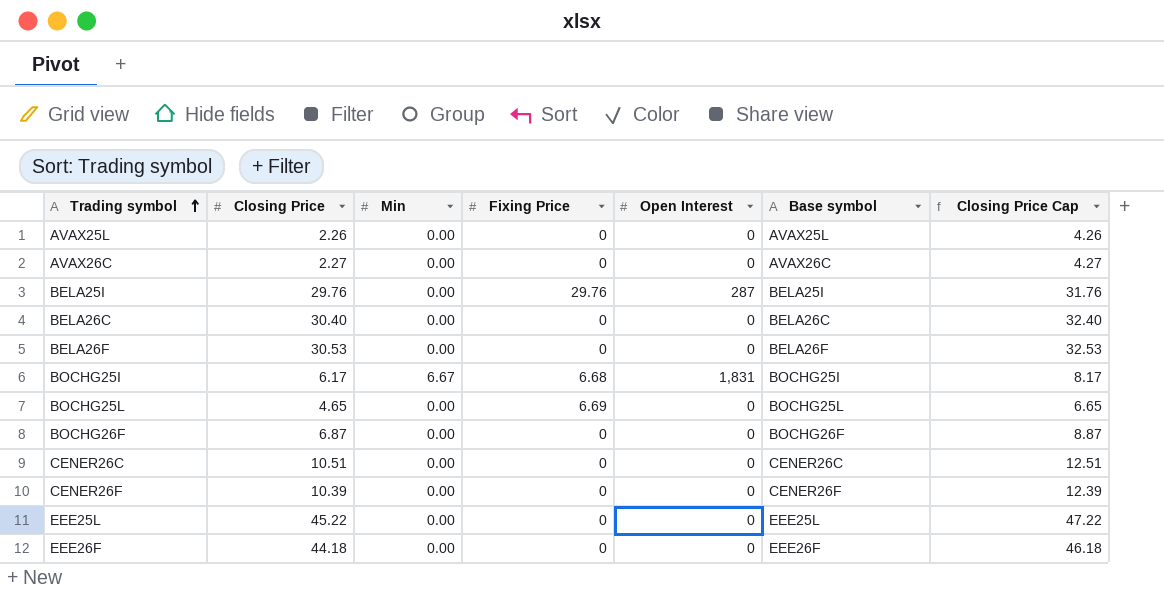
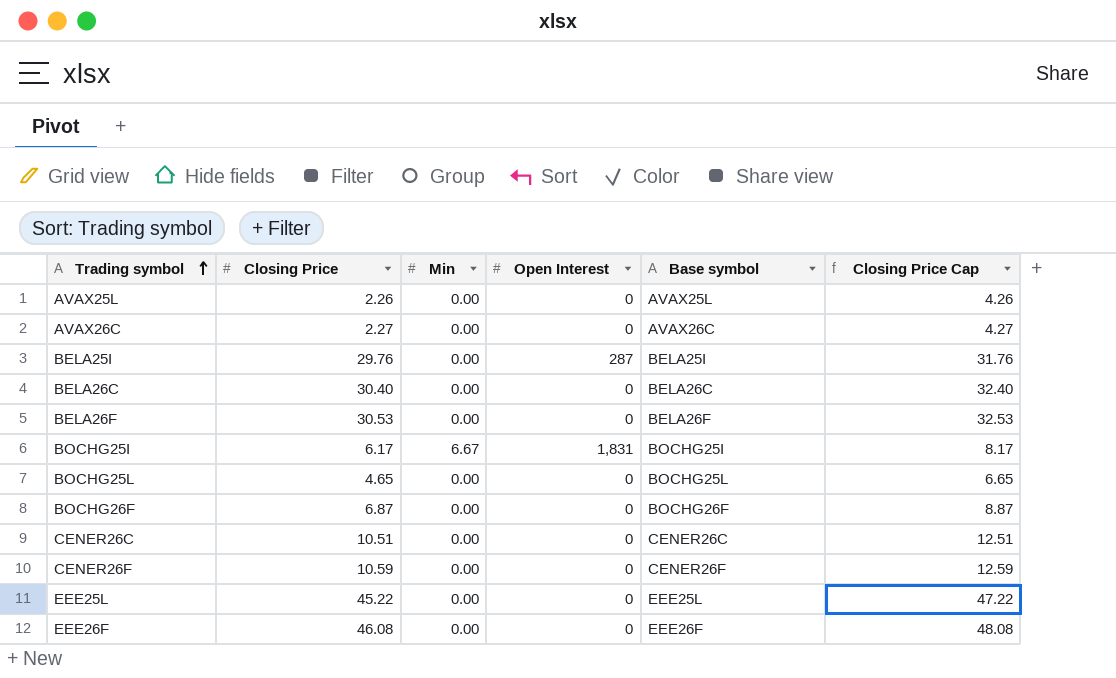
column Fixing Price | position: 4 -> none
CENER26F | Closing Price: 10.39 -> 10.59
CENER26F | Closing Price Cap: 12.39 -> 12.59
EEE26F | Closing Price: 44.18 -> 46.08
EEE26F | Closing Price Cap: 46.18 -> 48.08

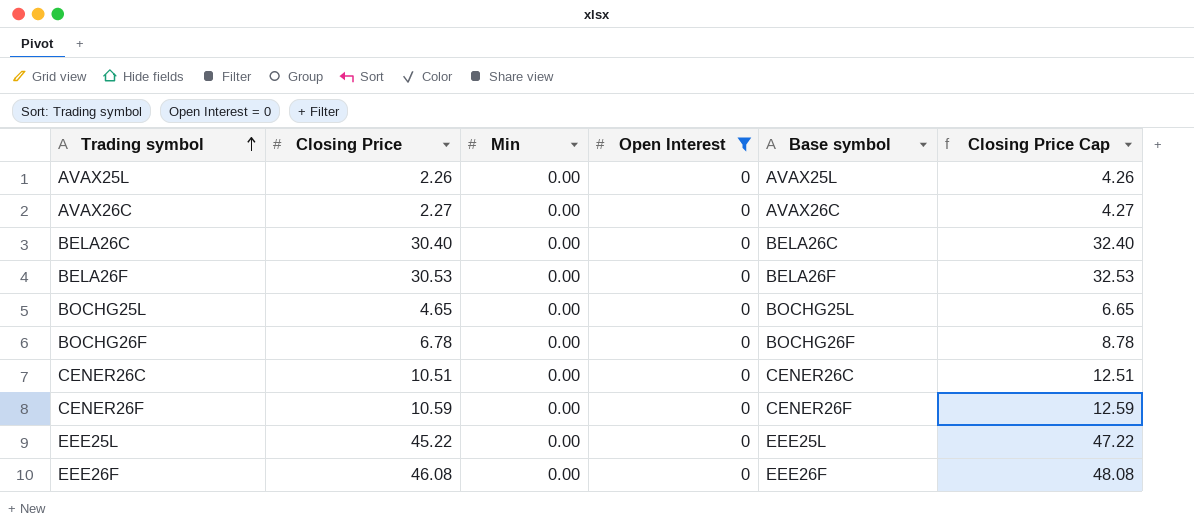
filter: none -> Open Interest = 0
BOCHG26F | Closing Price: 6.87 -> 6.78
BOCHG26F | Closing Price Cap: 8.87 -> 8.78

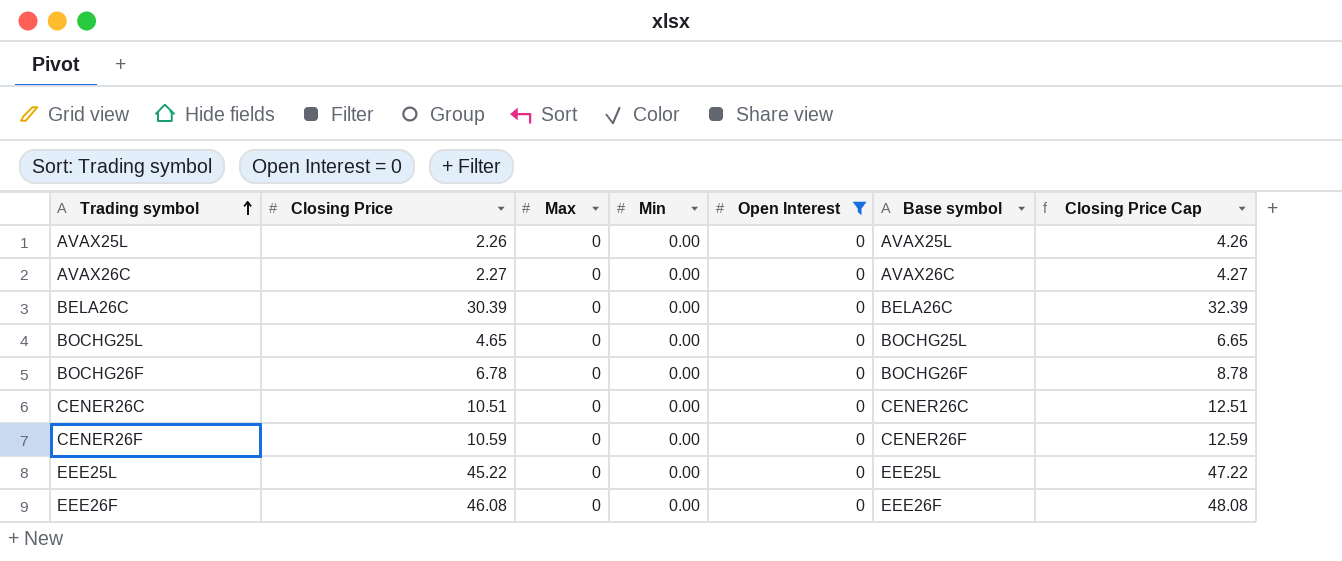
column Max | position: none -> 3
row BELA26F: 30.53 | 0.00 | 0 | BELA26F | 32.53 -> none
BELA26C | Closing Price: 30.40 -> 30.39
BELA26C | Closing Price Cap: 32.40 -> 32.39

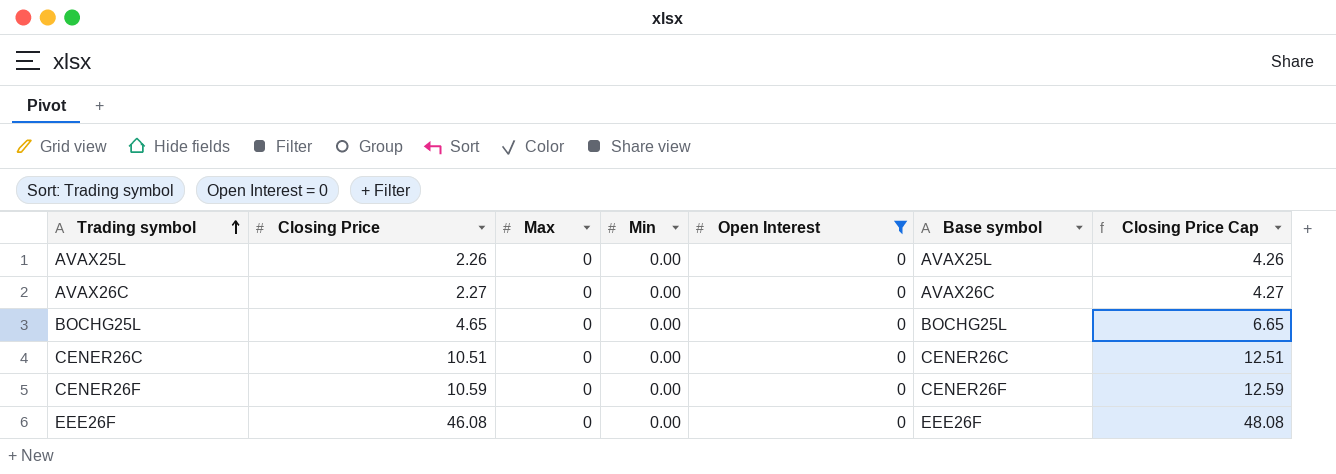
row BELA26C: 30.39 | 0 | 0.00 | 0 | BELA26C | 32.39 -> none
row BOCHG26F: 6.78 | 0 | 0.00 | 0 | BOCHG26F | 8.78 -> none
row EEE25L: 45.22 | 0 | 0.00 | 0 | EEE25L | 47.22 -> none

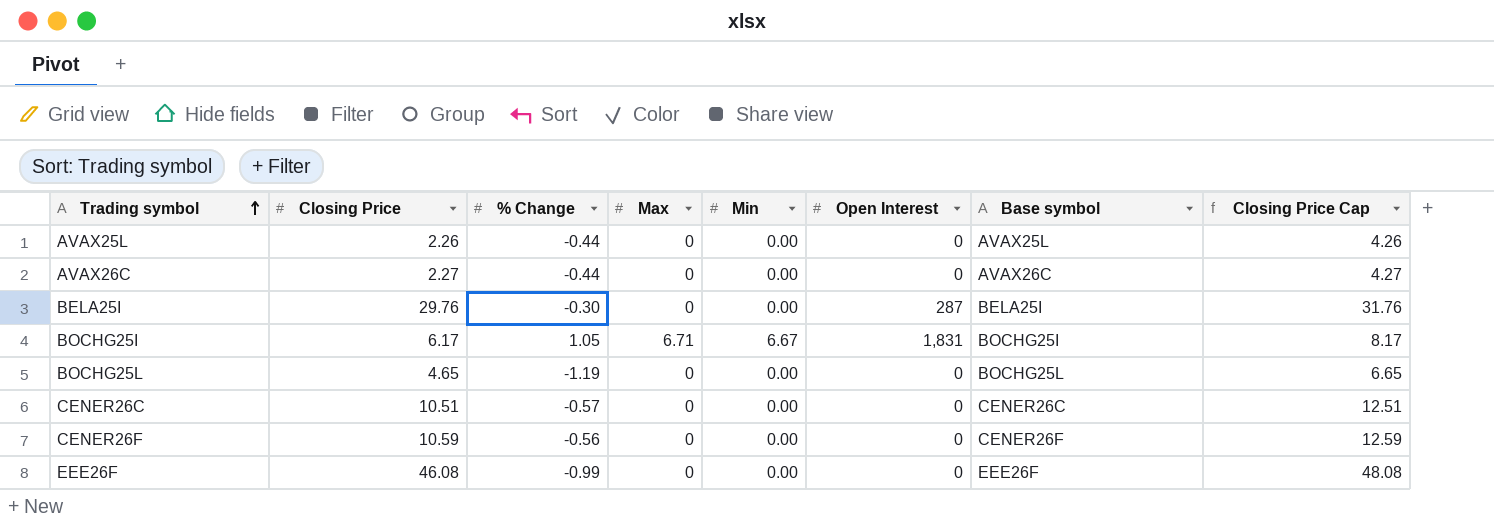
filter: Open Interest = 0 -> none
column % Change | position: none -> 3

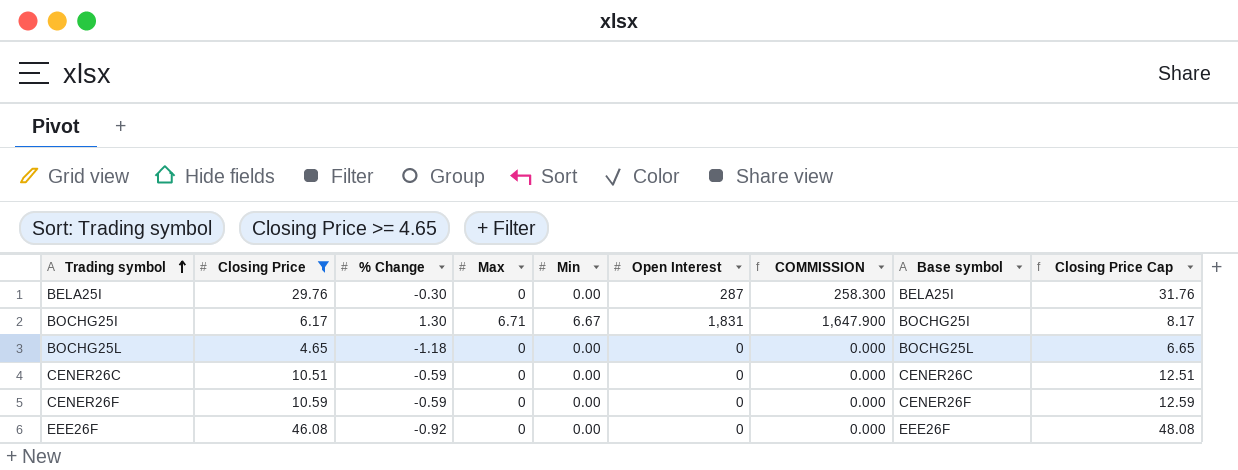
filter: none -> Closing Price >= 4.65
column COMMISSION | formula: none -> [Open Interest] * 0.9
BOCHG25I | % Change: 1.05 -> 1.30
BOCHG25L | % Change: -1.19 -> -1.18
CENER26C | % Change: -0.57 -> -0.59
CENER26F | % Change: -0.56 -> -0.59
EEE26F | % Change: -0.99 -> -0.92

